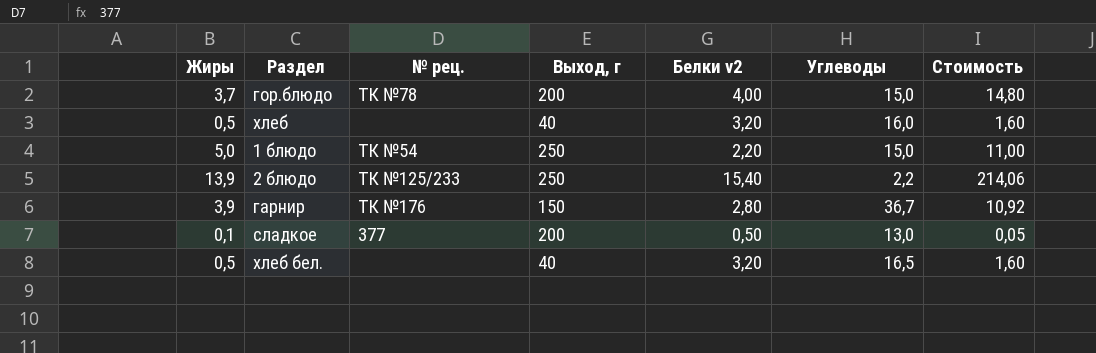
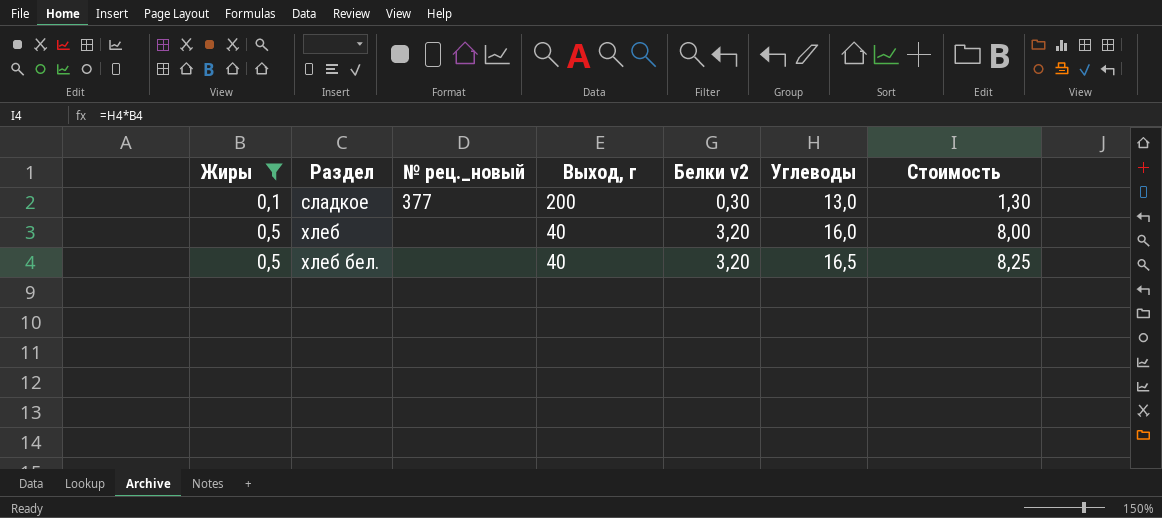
filter: none -> Жиры <= 0,5
row order: none -> Жиры ascending
column name: № рец. -> № рец._новый
column Стоимость | formula: [Жиры] * [Белки v2] -> [Жиры] * [Углеводы]
сладкое | Белки v2: 0,50 -> 0,30

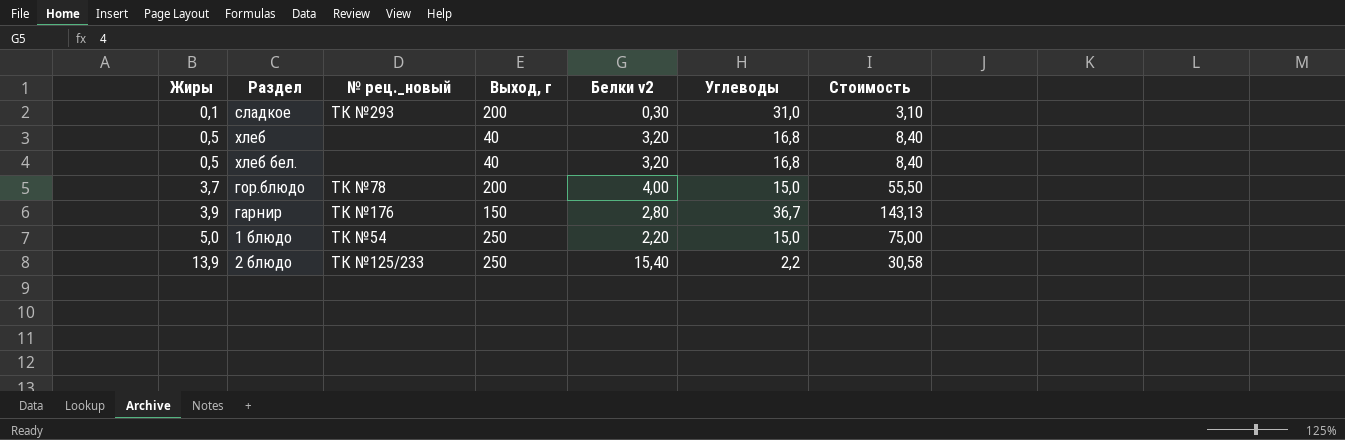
filter: Жиры <= 0,5 -> none
сладкое | № рец._новый: 377 -> ТК №293
сладкое | Углеводы: 13,0 -> 31,0
сладкое | Стоимость: 1,30 -> 3,10
хлеб | Углеводы: 16,0 -> 16,8
хлеб | Стоимость: 8,00 -> 8,40
хлеб бел. | Углеводы: 16,5 -> 16,8
хлеб бел. | Стоимость: 8,25 -> 8,40

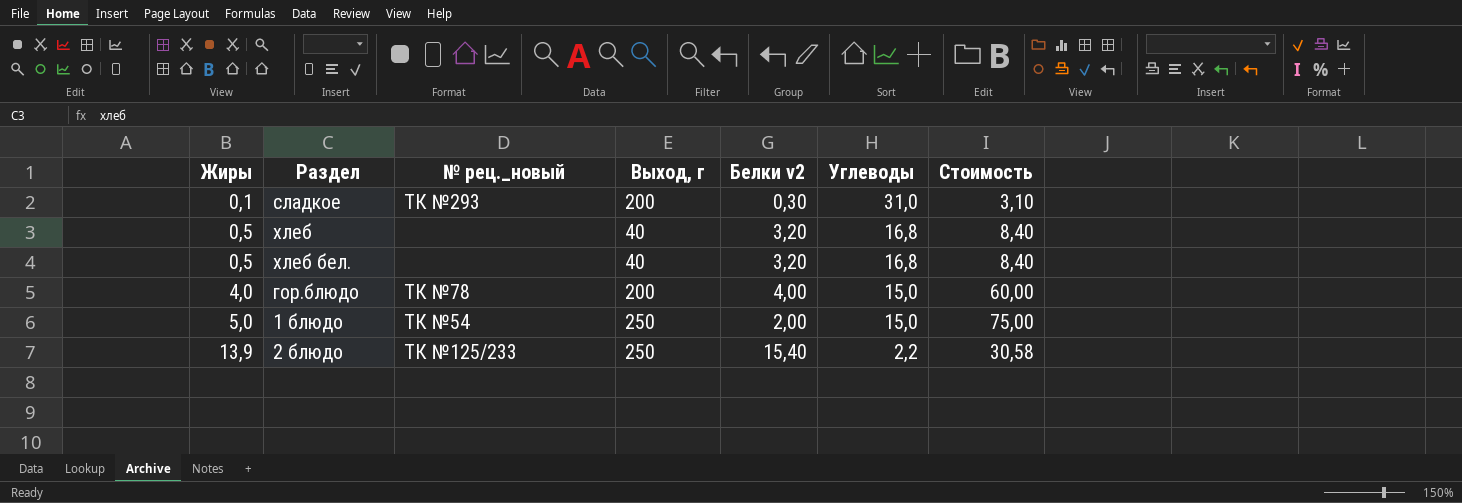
row гарнир: 3,9 | ТК №176 | 150 | 2,80 | 36,7 | 143,13 -> none
гор.блюдо | Жиры: 3,7 -> 4,0
гор.блюдо | Стоимость: 55,50 -> 60,00
1 блюдо | Белки v2: 2,20 -> 2,00

